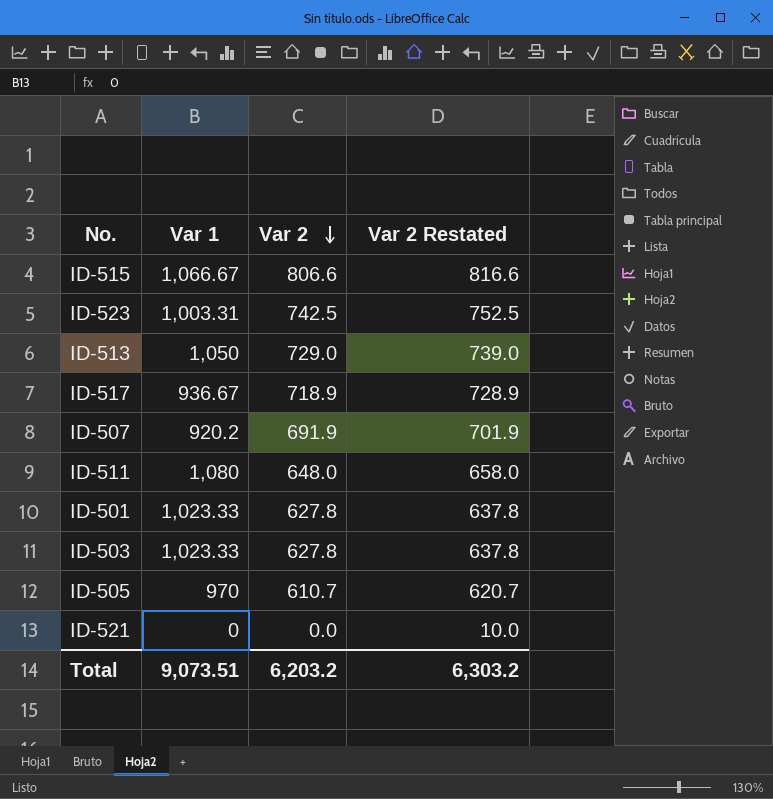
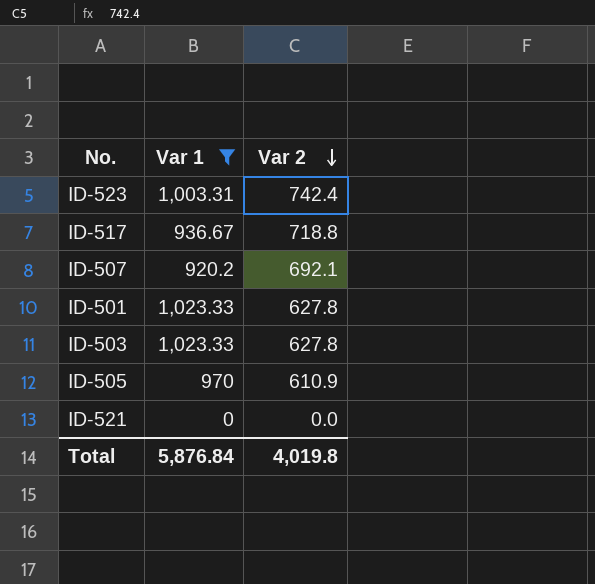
filter: none -> Var 1 <= 1,023.33
column Var 2 Restated | formula: [Var 2] + 10 -> none
ID-523 | Var 2: 742.5 -> 742.4
ID-517 | Var 2: 718.9 -> 718.8
ID-507 | Var 2: 691.9 -> 692.1
ID-505 | Var 2: 610.7 -> 610.9
Total | Var 1: 9,073.51 -> 5,876.84
Total | Var 2: 6,203.2 -> 4,019.8

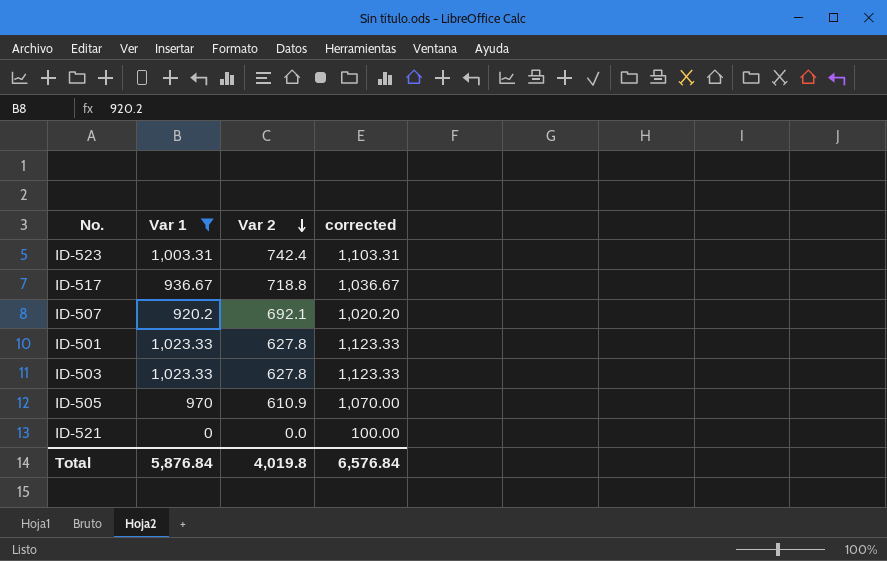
column corrected | formula: none -> [Var 1] + 100

